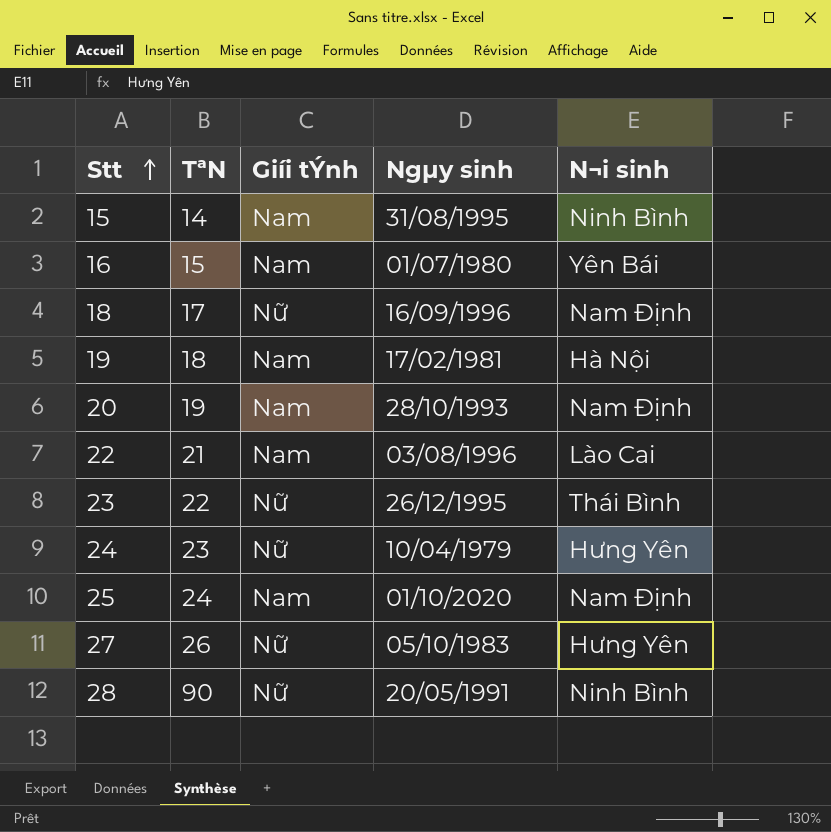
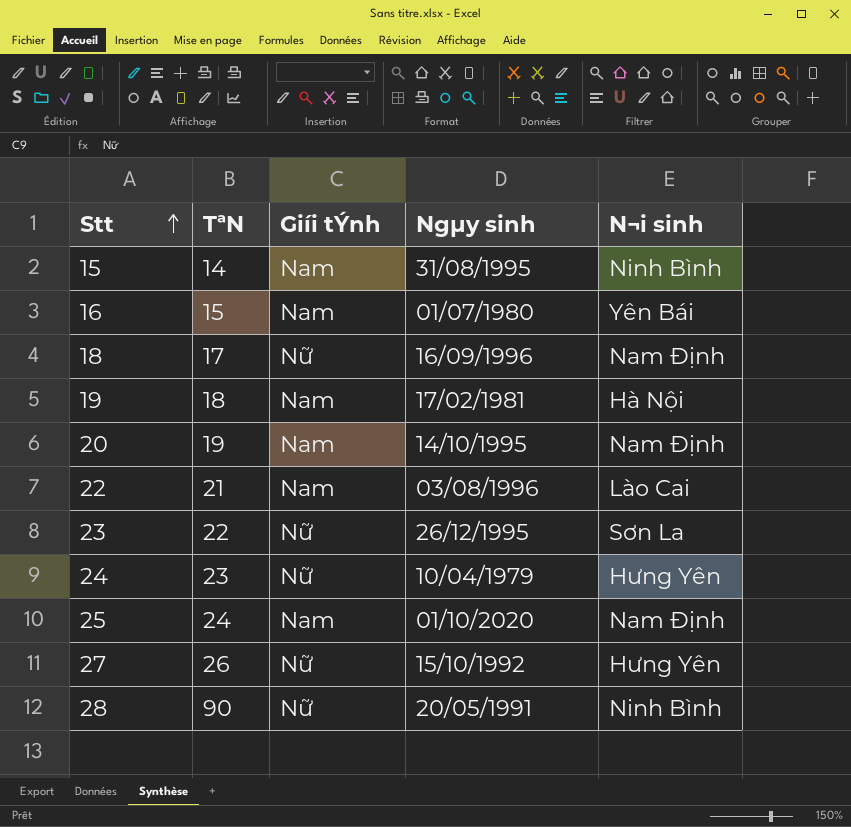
20 | Ngµy sinh: 28/10/1993 -> 14/10/1995
23 | N¬i sinh: Thái Bình -> Sơn La
27 | Ngµy sinh: 05/10/1983 -> 15/10/1992

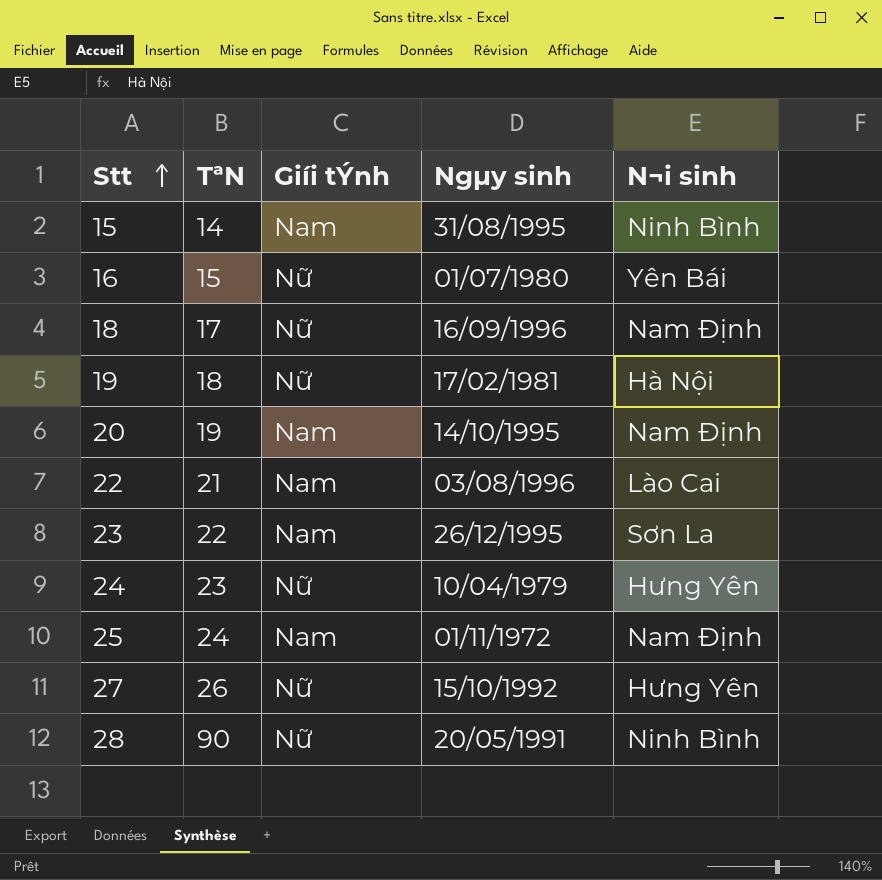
16 | Giíi tÝnh: Nam -> Nữ
19 | Giíi tÝnh: Nam -> Nữ
23 | Giíi tÝnh: Nữ -> Nam
25 | Ngµy sinh: 01/10/2020 -> 01/11/1972

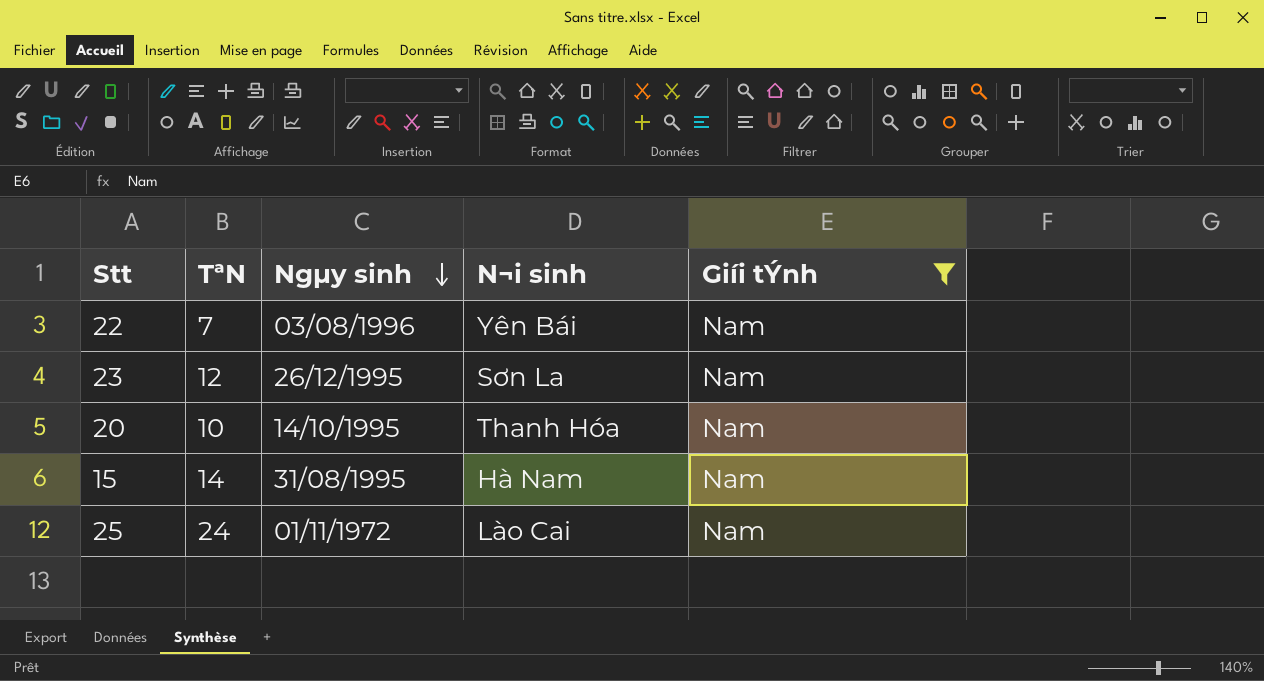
filter: none -> Giíi tÝnh = Nam
row order: Stt ascending -> Ngµy sinh descending
column Giíi tÝnh | position: 3 -> 5
22 | TªN: 21 -> 7
22 | N¬i sinh: Lào Cai -> Yên Bái
23 | TªN: 22 -> 12
20 | TªN: 19 -> 10
20 | N¬i sinh: Nam Định -> Thanh Hóa
15 | N¬i sinh: Ninh Bình -> Hà Nam
25 | N¬i sinh: Nam Định -> Lào Cai

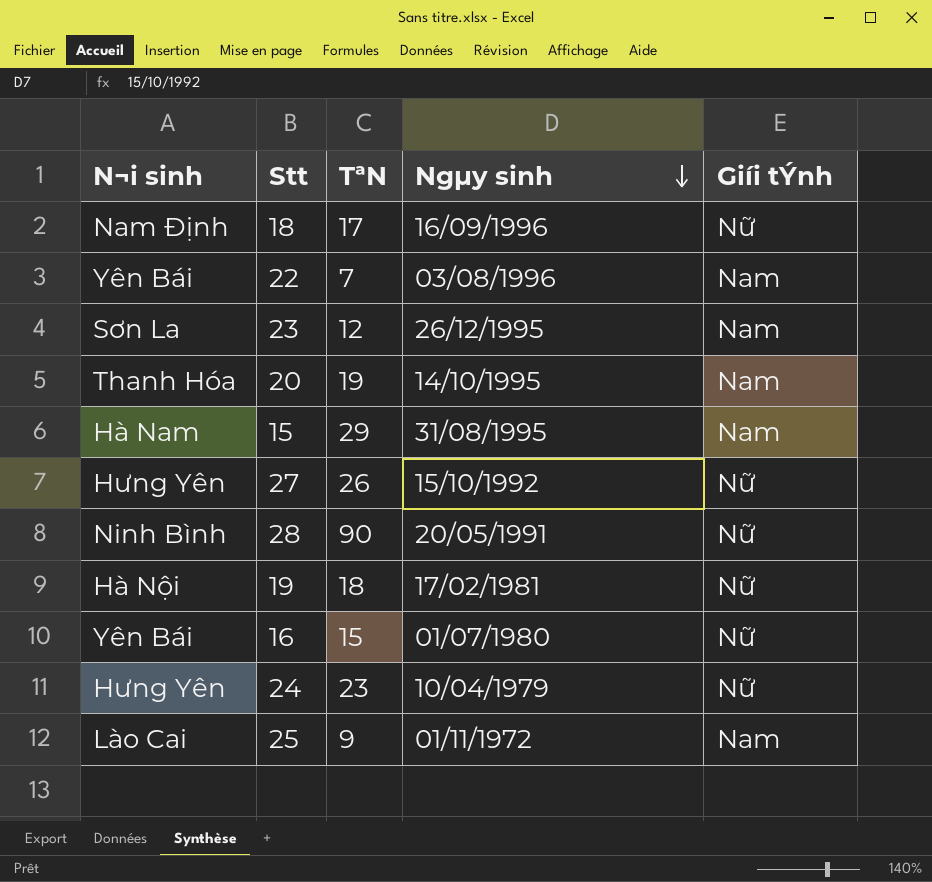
filter: Giíi tÝnh = Nam -> none
column N¬i sinh | position: 4 -> 1
20 | TªN: 10 -> 19
15 | TªN: 14 -> 29
25 | TªN: 24 -> 9

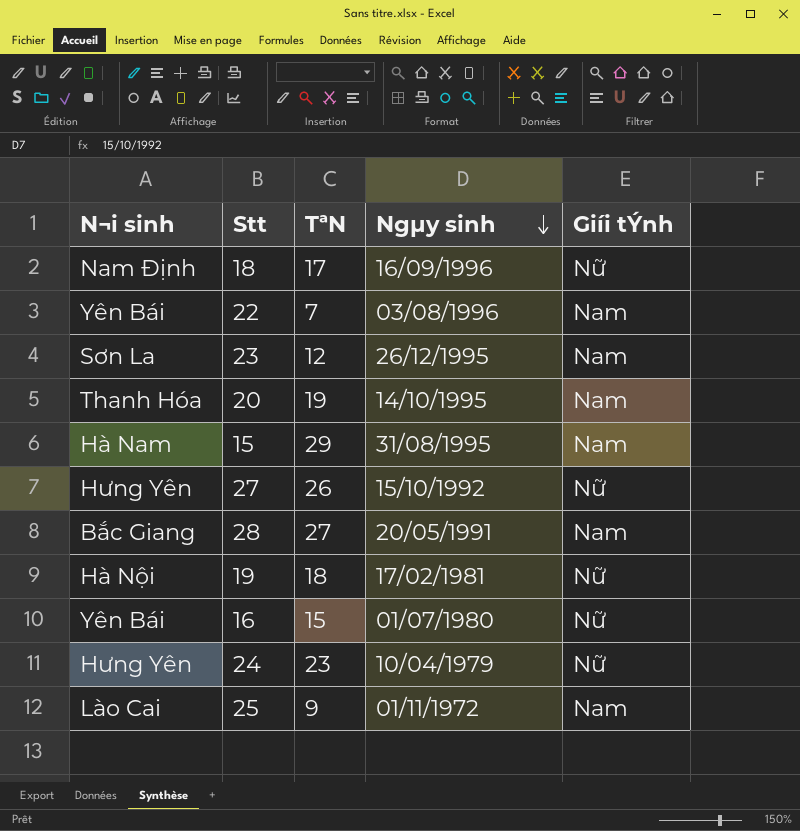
28 | N¬i sinh: Ninh Bình -> Bắc Giang
28 | TªN: 90 -> 27
28 | Giíi tÝnh: Nữ -> Nam

